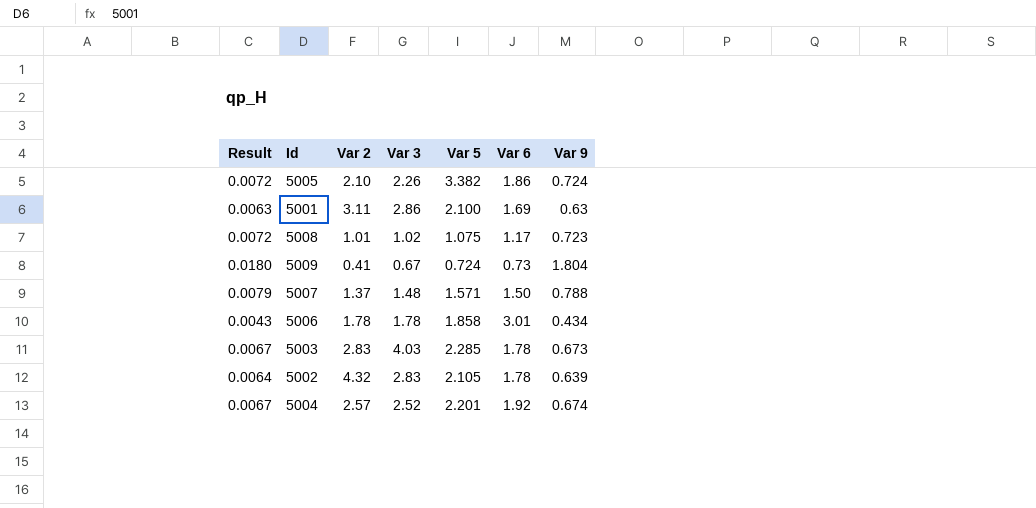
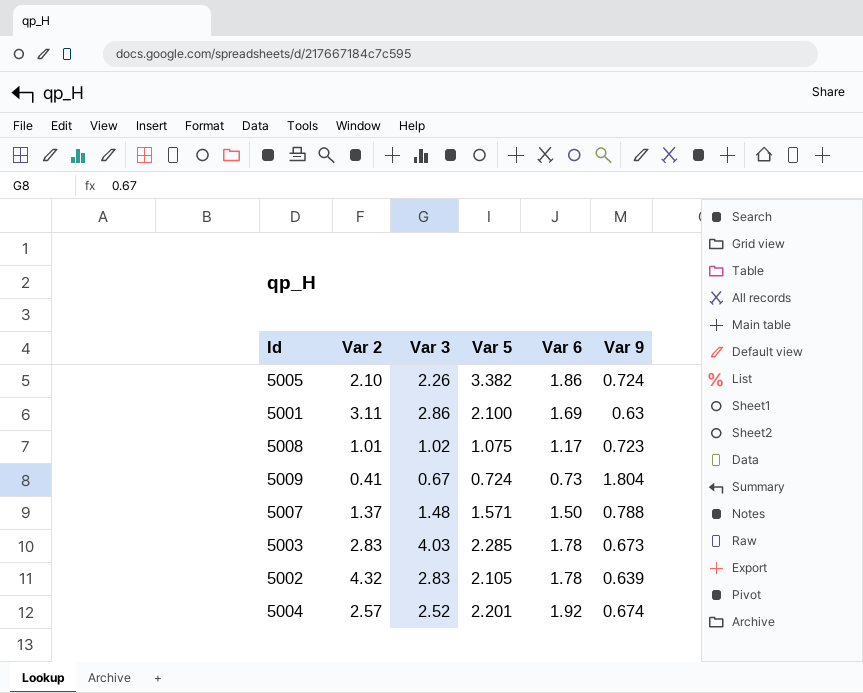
column Result | formula: [Var 9] * 0.01 -> none
row 5006: 0.0043 | 1.78 | 1.78 | 1.858 | 3.01 | 0.434 -> none

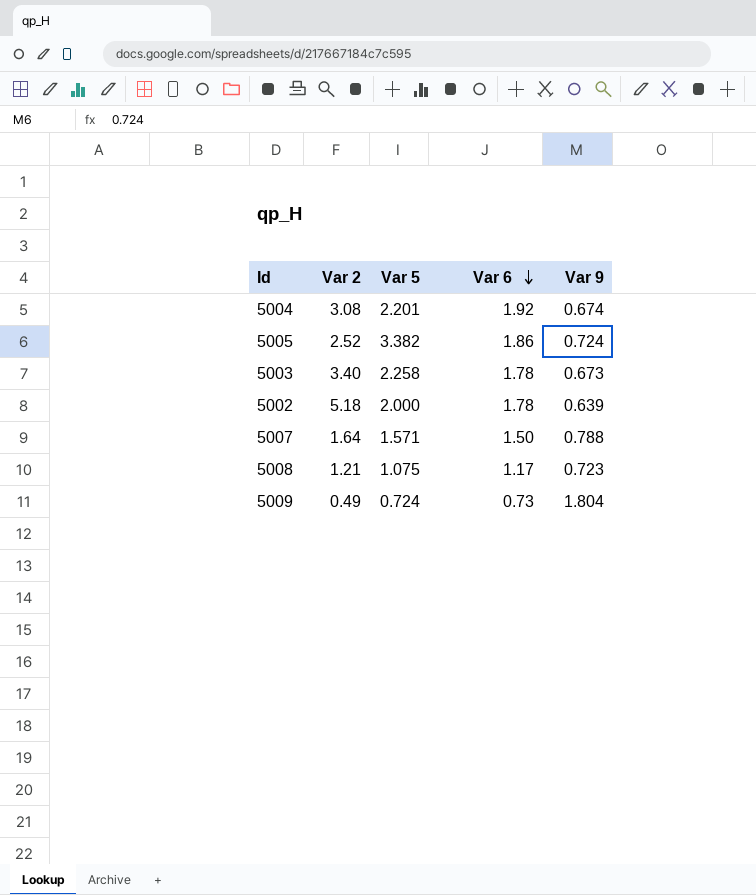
row order: none -> Var 6 descending
column Var 3 | position: 3 -> none
row 5001: 3.11 | 2.86 | 2.100 | 1.69 | 0.63 -> none
5004 | Var 2: 2.57 -> 3.08
5005 | Var 2: 2.10 -> 2.52
5003 | Var 2: 2.83 -> 3.40
5003 | Var 5: 2.285 -> 2.258
5002 | Var 2: 4.32 -> 5.18
5002 | Var 5: 2.105 -> 2.000
5007 | Var 2: 1.37 -> 1.64
5008 | Var 2: 1.01 -> 1.21
5009 | Var 2: 0.41 -> 0.49

